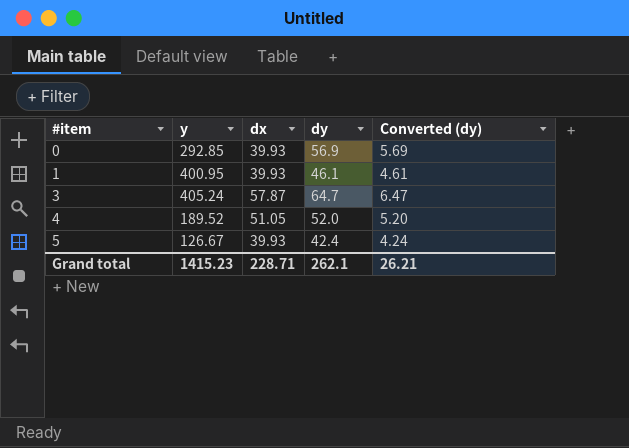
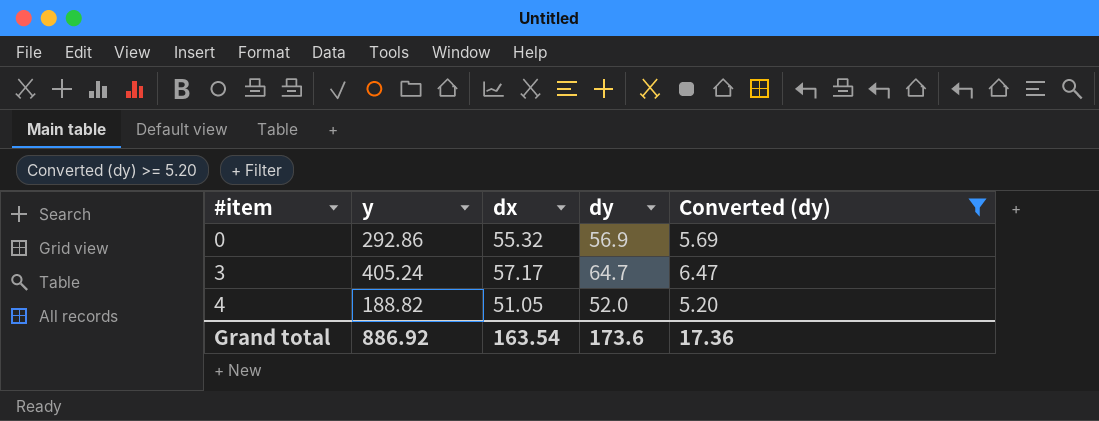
filter: none -> Converted (dy) >= 5.20
0 | y: 292.85 -> 292.86
0 | dx: 39.93 -> 55.32
3 | dx: 57.87 -> 57.17
4 | y: 189.52 -> 188.82
Grand total | y: 1415.23 -> 886.92
Grand total | dx: 228.71 -> 163.54
Grand total | dy: 262.1 -> 173.6
Grand total | Converted (dy): 26.21 -> 17.36

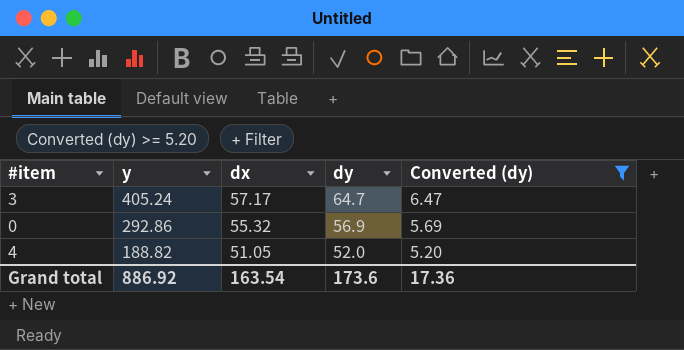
row order: #item ascending -> y descending

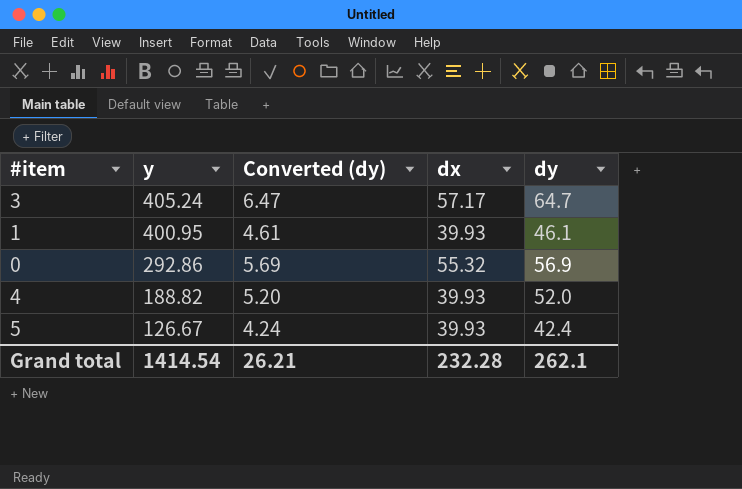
filter: Converted (dy) >= 5.20 -> none
column Converted (dy) | position: 5 -> 3
4 | dx: 51.05 -> 39.93
Grand total | y: 886.92 -> 1414.54
Grand total | Converted (dy): 17.36 -> 26.21
Grand total | dx: 163.54 -> 232.28
Grand total | dy: 173.6 -> 262.1

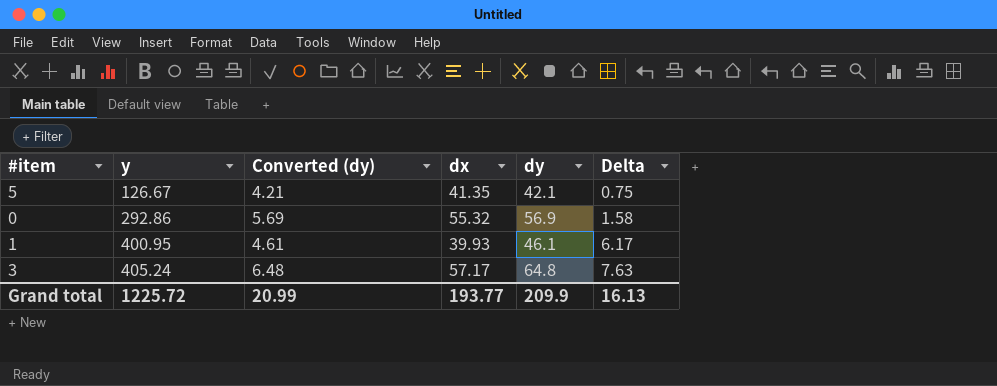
row order: y descending -> y ascending
column Delta | formula: none -> [dy] - [dx]
row 4: 188.82 | 5.20 | 39.93 | 52.0 -> none
5 | Converted (dy): 4.24 -> 4.21
5 | dx: 39.93 -> 41.35
5 | dy: 42.4 -> 42.1
3 | Converted (dy): 6.47 -> 6.48
3 | dy: 64.7 -> 64.8
Grand total | y: 1414.54 -> 1225.72
Grand total | Converted (dy): 26.21 -> 20.99
Grand total | dx: 232.28 -> 193.77
Grand total | dy: 262.1 -> 209.9

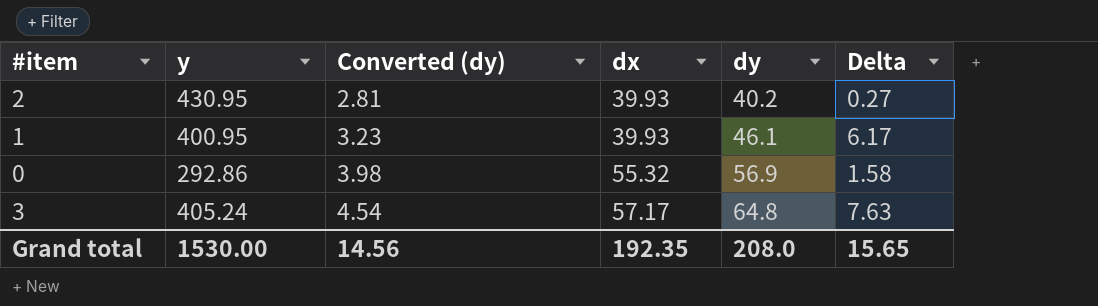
row order: y ascending -> Converted (dy) ascending
column Converted (dy) | formula: [dy] * 0.1 -> [dy] * 0.07
row 5: 126.67 | 4.21 | 41.35 | 42.1 | 0.75 -> none
row 2: none -> 430.95 | 2.81 | 39.93 | 40.2 | 0.27
Grand total | y: 1225.72 -> 1530.00
Grand total | Converted (dy): 20.99 -> 14.56
Grand total | dx: 193.77 -> 192.35
Grand total | dy: 209.9 -> 208.0
Grand total | Delta: 16.13 -> 15.65

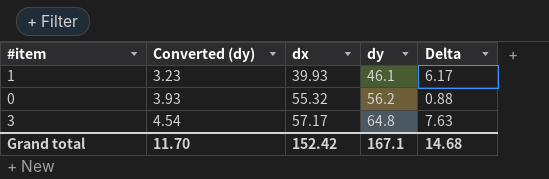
column y | position: 2 -> none
row 2: 430.95 | 2.81 | 39.93 | 40.2 | 0.27 -> none
0 | Converted (dy): 3.98 -> 3.93
0 | dy: 56.9 -> 56.2
0 | Delta: 1.58 -> 0.88
Grand total | Converted (dy): 14.56 -> 11.70
Grand total | dx: 192.35 -> 152.42
Grand total | dy: 208.0 -> 167.1
Grand total | Delta: 15.65 -> 14.68

